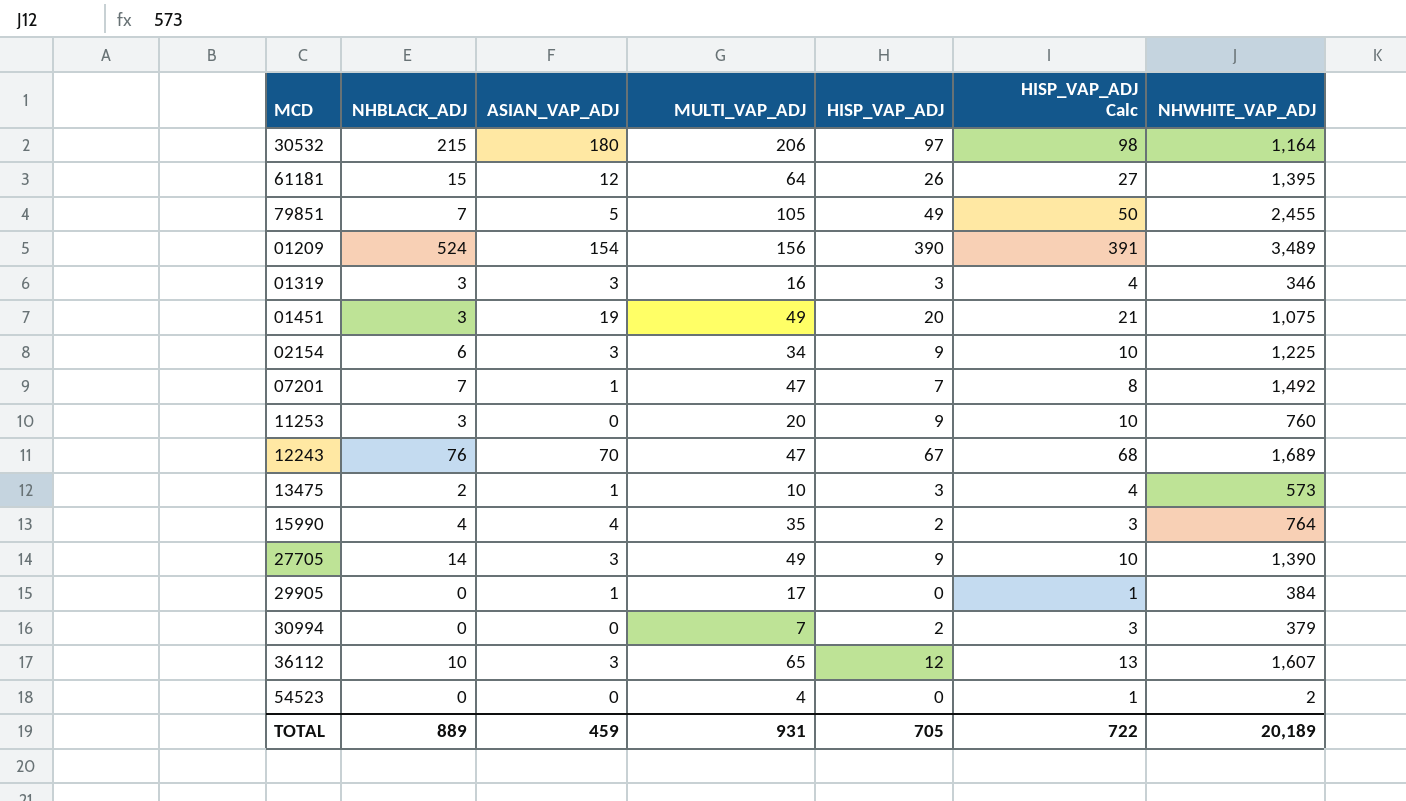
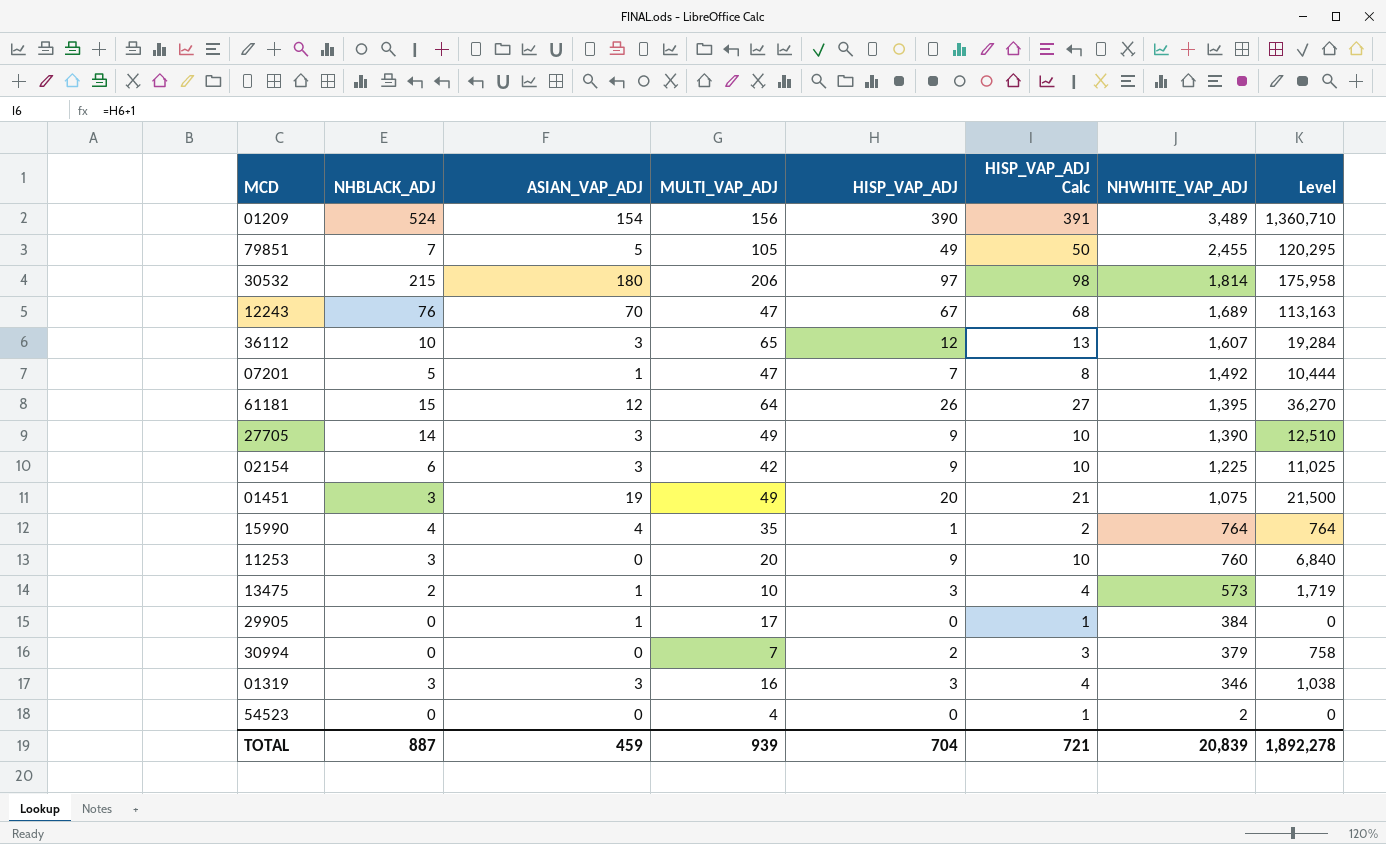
row order: none -> NHWHITE_VAP_ADJ descending
column Level | formula: none -> [HISP_VAP_ADJ] * [NHWHITE_VAP_ADJ]
30532 | NHWHITE_VAP_ADJ: 1,164 -> 1,814
07201 | NHBLACK_ADJ: 7 -> 5
02154 | MULTI_VAP_ADJ: 34 -> 42
15990 | HISP_VAP_ADJ: 2 -> 1
15990 | HISP_VAP_ADJ Calc: 3 -> 2
TOTAL | NHBLACK_ADJ: 889 -> 887
TOTAL | MULTI_VAP_ADJ: 931 -> 939
TOTAL | HISP_VAP_ADJ: 705 -> 704
TOTAL | HISP_VAP_ADJ Calc: 722 -> 721
TOTAL | NHWHITE_VAP_ADJ: 20,189 -> 20,839

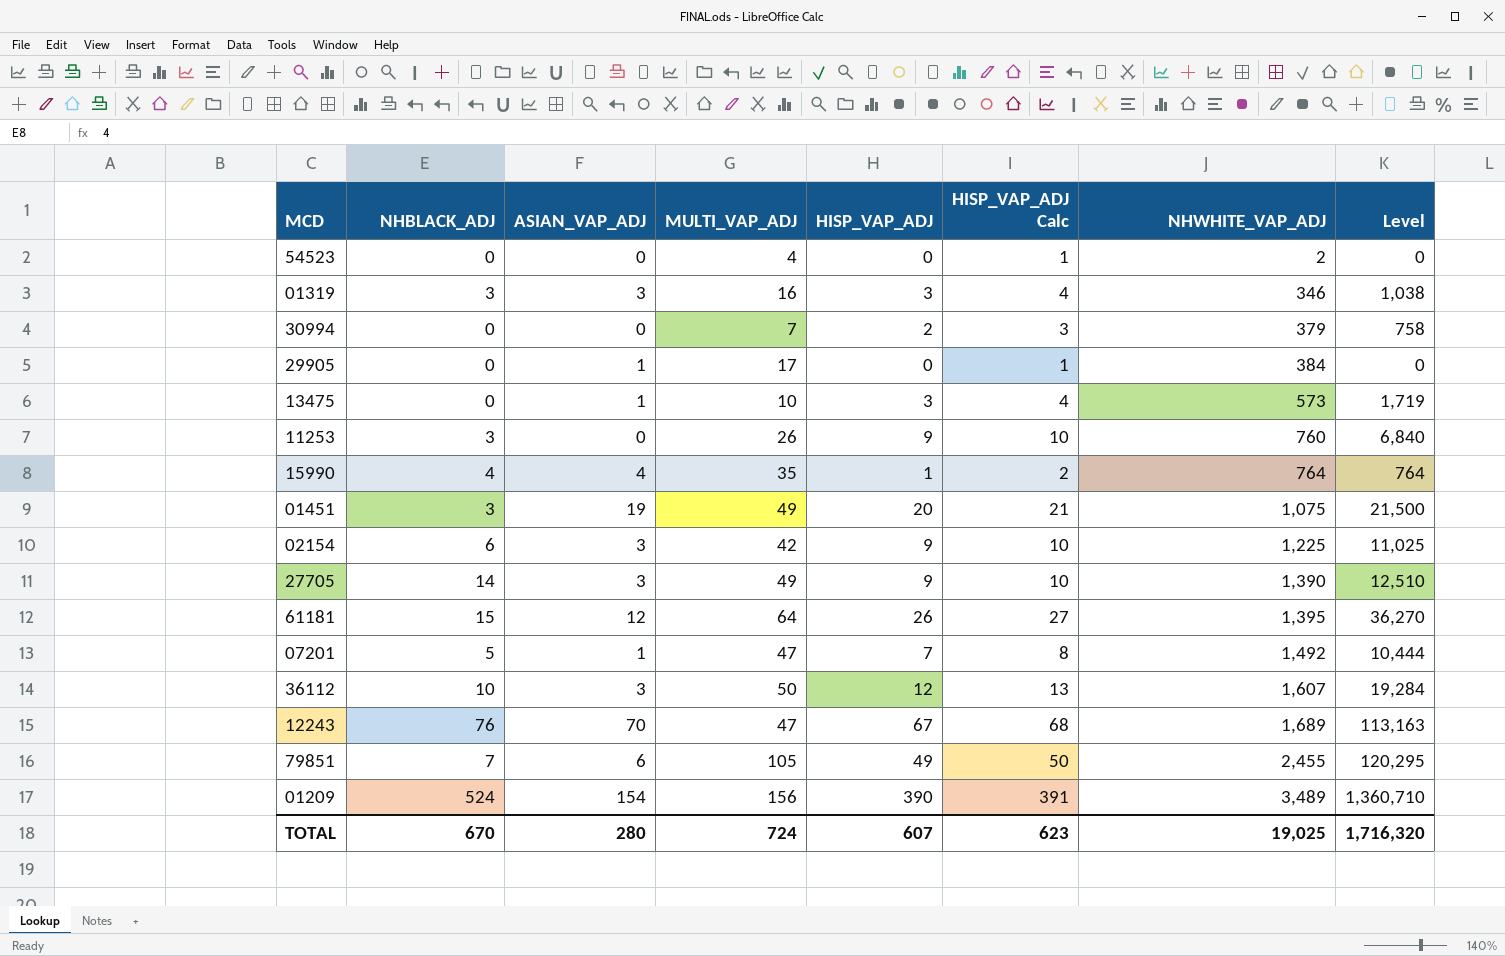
row order: NHWHITE_VAP_ADJ descending -> NHWHITE_VAP_ADJ ascending
row 30532: 215 | 180 | 206 | 97 | 98 | 1,814 | 175,958 -> none
13475 | NHBLACK_ADJ: 2 -> 0
11253 | MULTI_VAP_ADJ: 20 -> 26
36112 | MULTI_VAP_ADJ: 65 -> 50
79851 | ASIAN_VAP_ADJ: 5 -> 6
TOTAL | NHBLACK_ADJ: 887 -> 670
TOTAL | ASIAN_VAP_ADJ: 459 -> 280
TOTAL | MULTI_VAP_ADJ: 939 -> 724
TOTAL | HISP_VAP_ADJ: 704 -> 607
TOTAL | HISP_VAP_ADJ Calc: 721 -> 623
TOTAL | NHWHITE_VAP_ADJ: 20,839 -> 19,025
TOTAL | Level: 1,892,278 -> 1,716,320

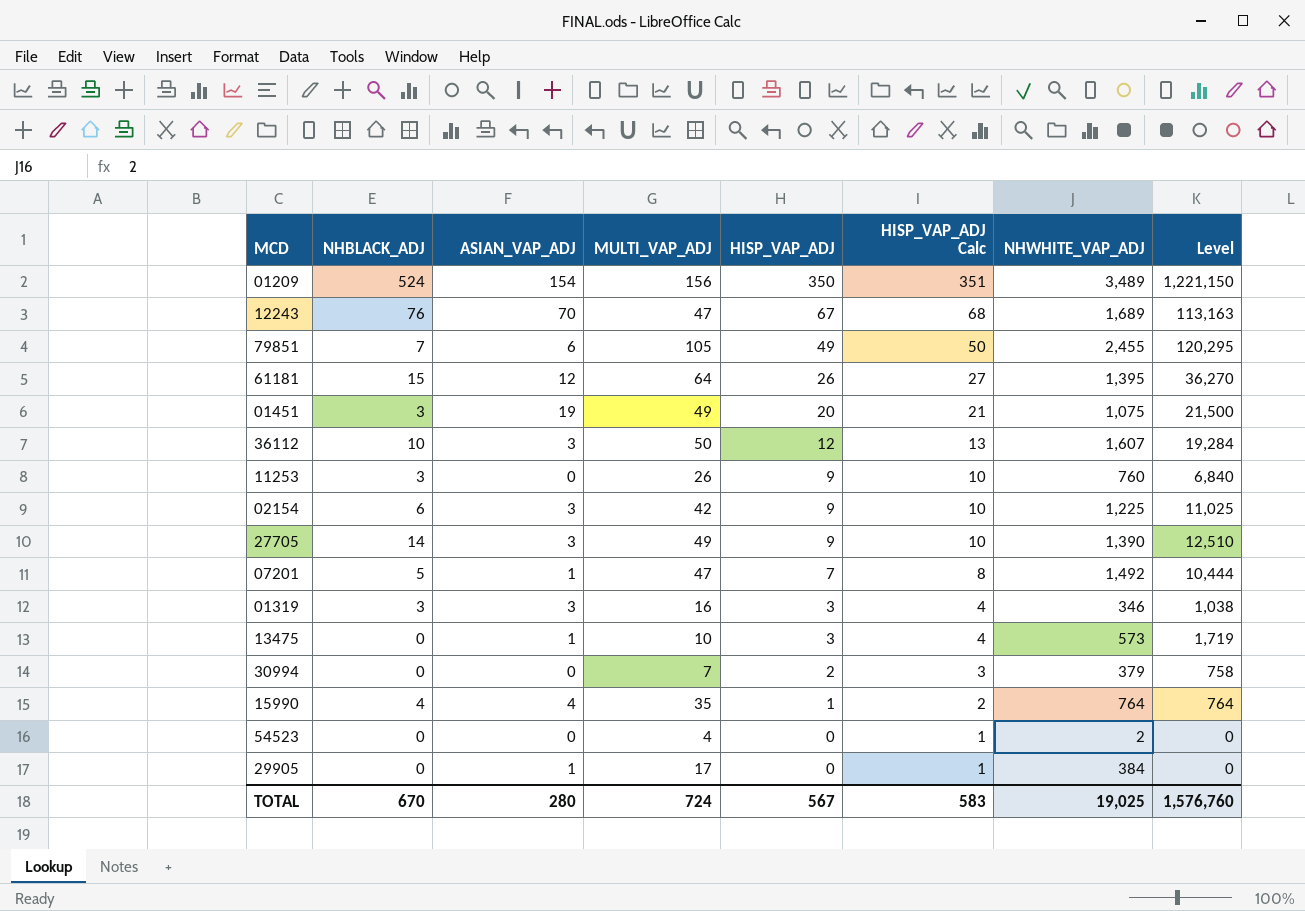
row order: NHWHITE_VAP_ADJ ascending -> HISP_VAP_ADJ descending
01209 | HISP_VAP_ADJ: 390 -> 350
01209 | HISP_VAP_ADJ Calc: 391 -> 351
01209 | Level: 1,360,710 -> 1,221,150
TOTAL | HISP_VAP_ADJ: 607 -> 567
TOTAL | HISP_VAP_ADJ Calc: 623 -> 583
TOTAL | Level: 1,716,320 -> 1,576,760

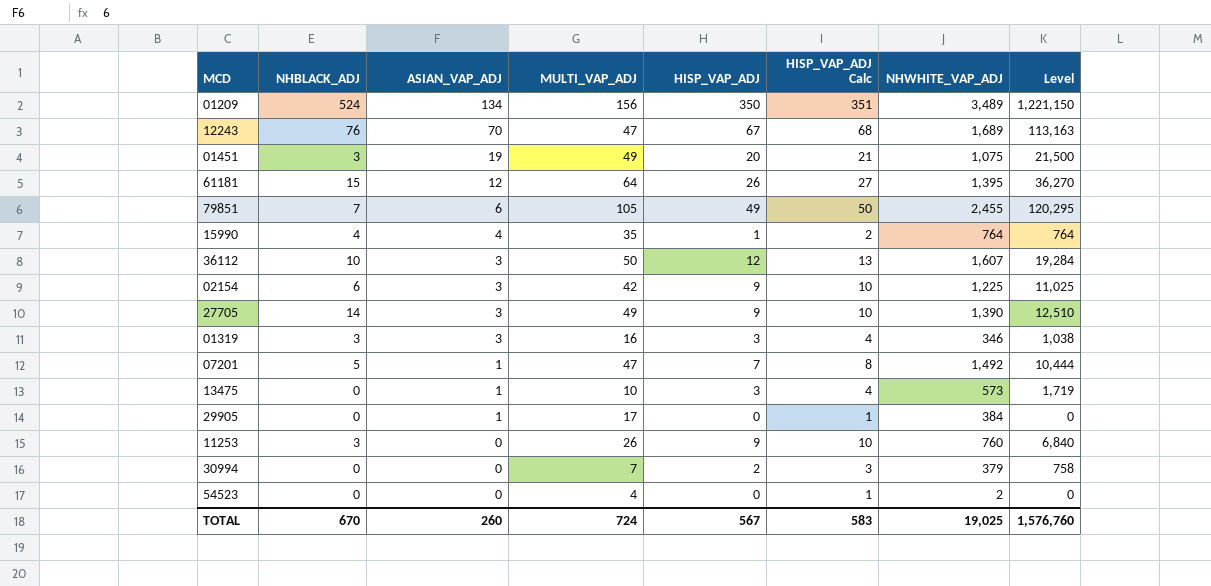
row order: HISP_VAP_ADJ descending -> ASIAN_VAP_ADJ descending
01209 | ASIAN_VAP_ADJ: 154 -> 134
TOTAL | ASIAN_VAP_ADJ: 280 -> 260

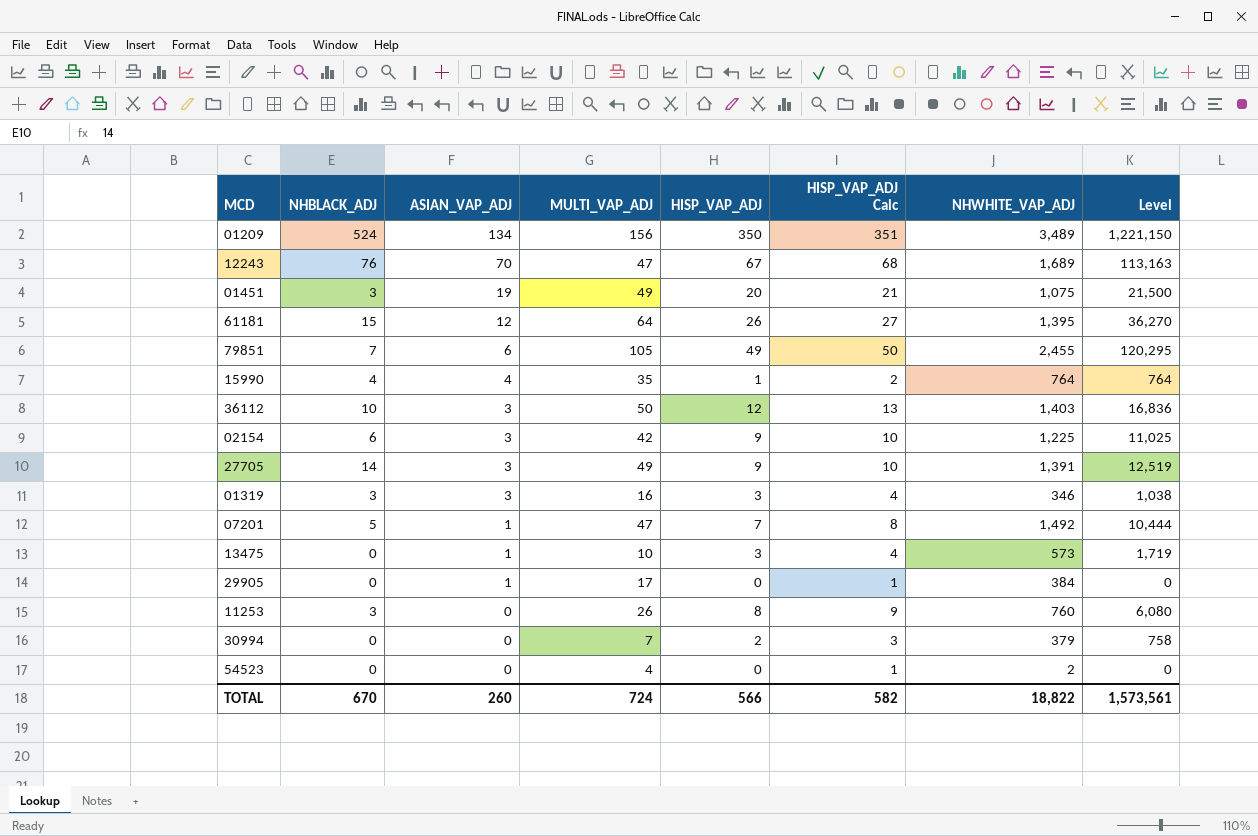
36112 | NHWHITE_VAP_ADJ: 1,607 -> 1,403
36112 | Level: 19,284 -> 16,836
27705 | NHWHITE_VAP_ADJ: 1,390 -> 1,391
27705 | Level: 12,510 -> 12,519
11253 | HISP_VAP_ADJ: 9 -> 8
11253 | HISP_VAP_ADJ Calc: 10 -> 9
11253 | Level: 6,840 -> 6,080
TOTAL | HISP_VAP_ADJ: 567 -> 566
TOTAL | HISP_VAP_ADJ Calc: 583 -> 582
TOTAL | NHWHITE_VAP_ADJ: 19,025 -> 18,822
TOTAL | Level: 1,576,760 -> 1,573,561

